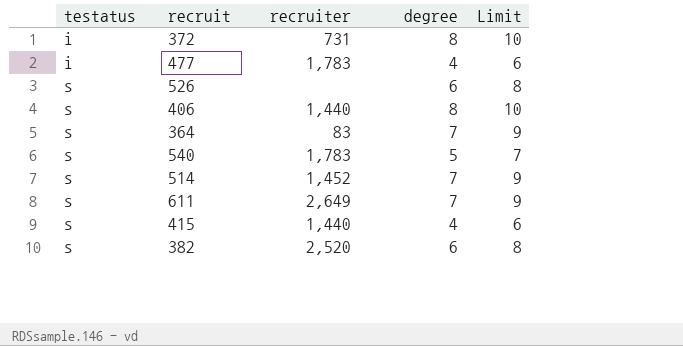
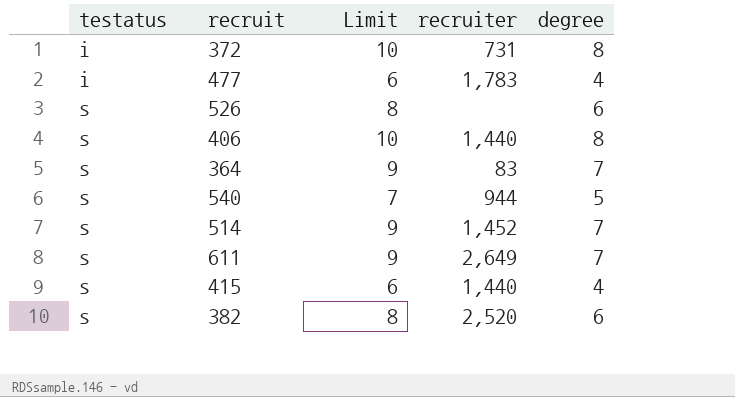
column Limit | position: 5 -> 3
540 | recruiter: 1,783 -> 944

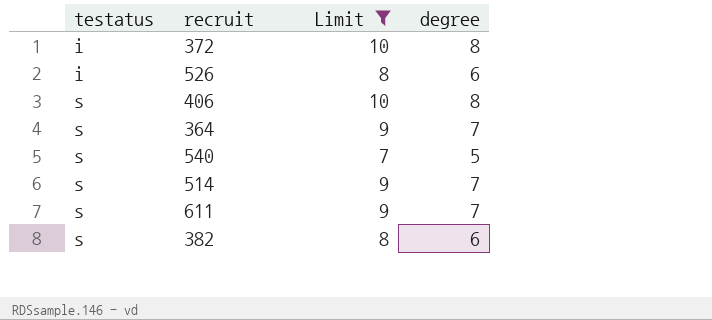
filter: none -> Limit != 6
column recruiter | position: 4 -> none
526 | testatus: s -> i

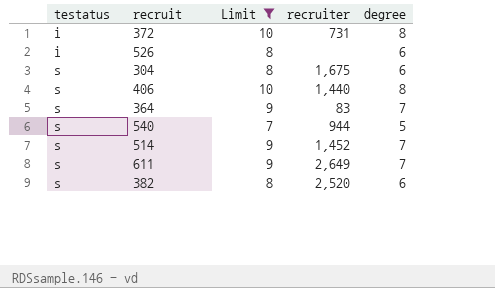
column recruiter | position: none -> 4
row 304: none -> s | 8 | 1,675 | 6

